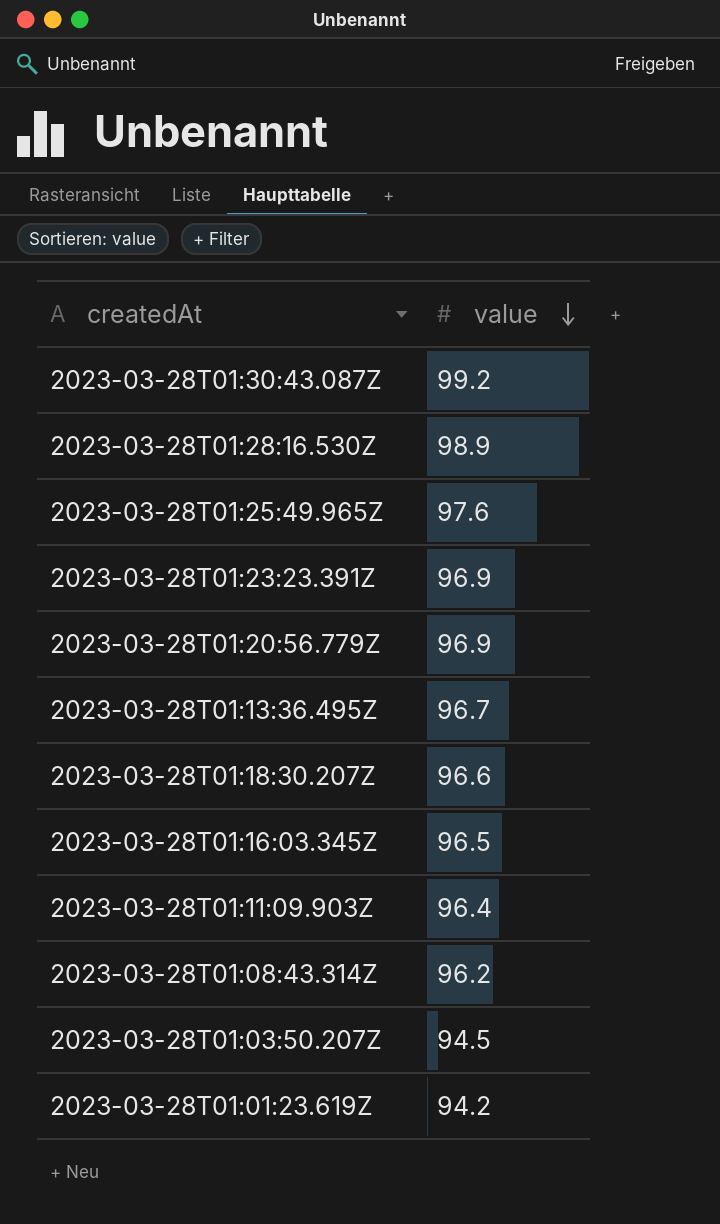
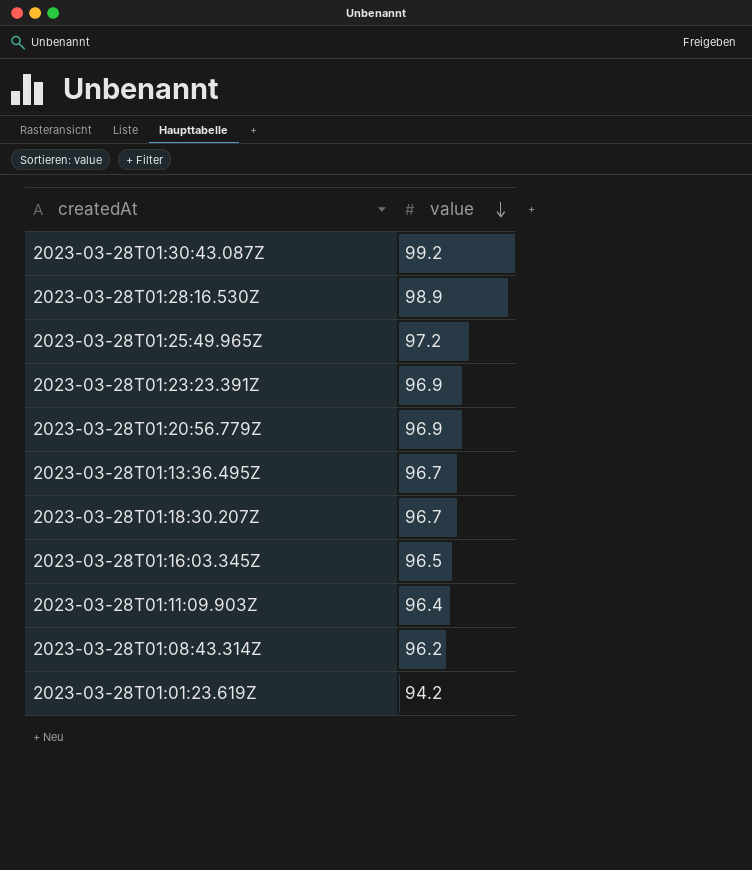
row 2023-03-28T01:03:50.207Z: 94.5 -> none
2023-03-28T01:25:49.965Z | value: 97.6 -> 97.2
2023-03-28T01:18:30.207Z | value: 96.6 -> 96.7

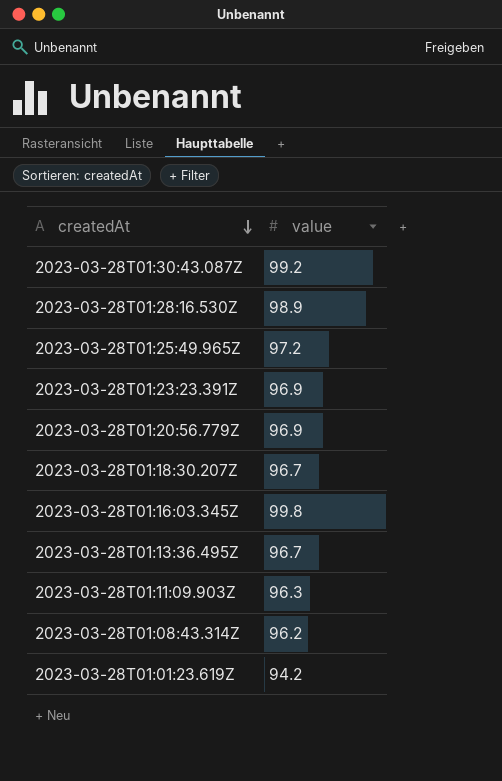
row order: value descending -> createdAt descending
2023-03-28T01:16:03.345Z | value: 96.5 -> 99.8
2023-03-28T01:11:09.903Z | value: 96.4 -> 96.3

